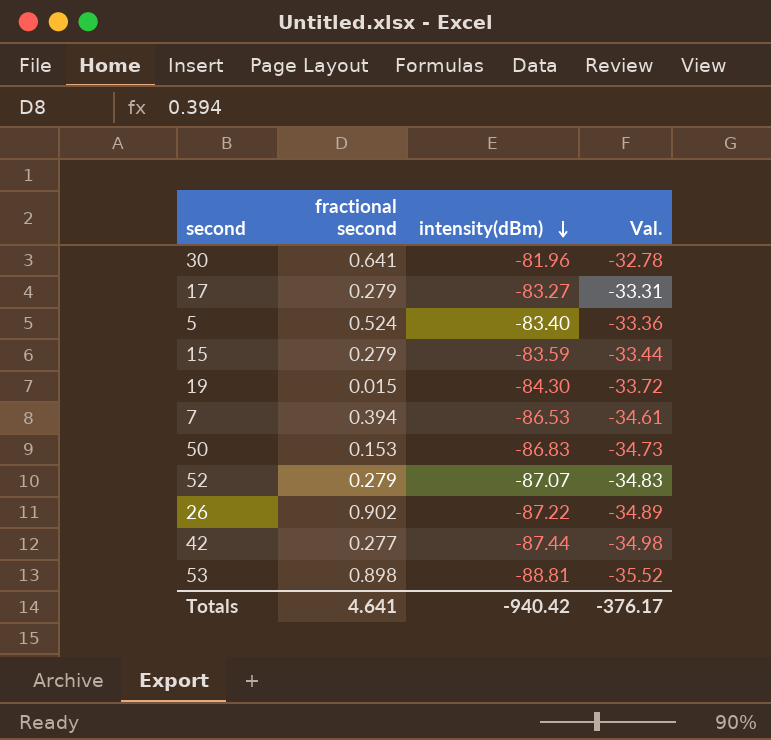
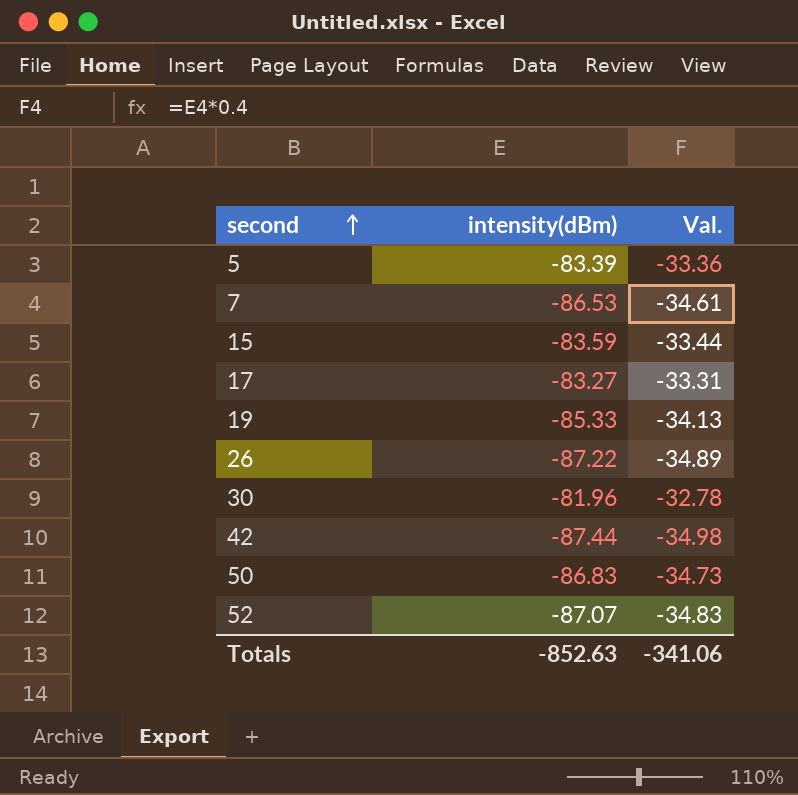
row order: intensity(dBm) descending -> second ascending
column fractional second | position: 2 -> none
row 53: 0.898 | -88.81 | -35.52 -> none
5 | intensity(dBm): -83.40 -> -83.39
19 | intensity(dBm): -84.30 -> -85.33
19 | Val.: -33.72 -> -34.13
Totals | intensity(dBm): -940.42 -> -852.63
Totals | Val.: -376.17 -> -341.06

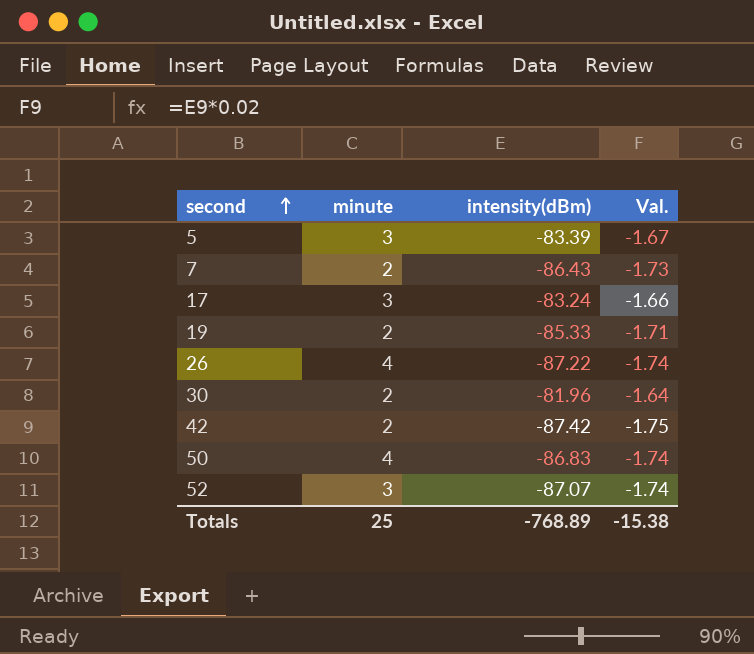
column minute | position: none -> 2
column Val. | formula: [intensity(dBm)] * 0.4 -> [intensity(dBm)] * 0.02
row 15: -83.59 | -33.44 -> none
7 | intensity(dBm): -86.53 -> -86.43
17 | intensity(dBm): -83.27 -> -83.24
42 | intensity(dBm): -87.44 -> -87.42
Totals | intensity(dBm): -852.63 -> -768.89
Totals | Val.: -341.06 -> -15.38

